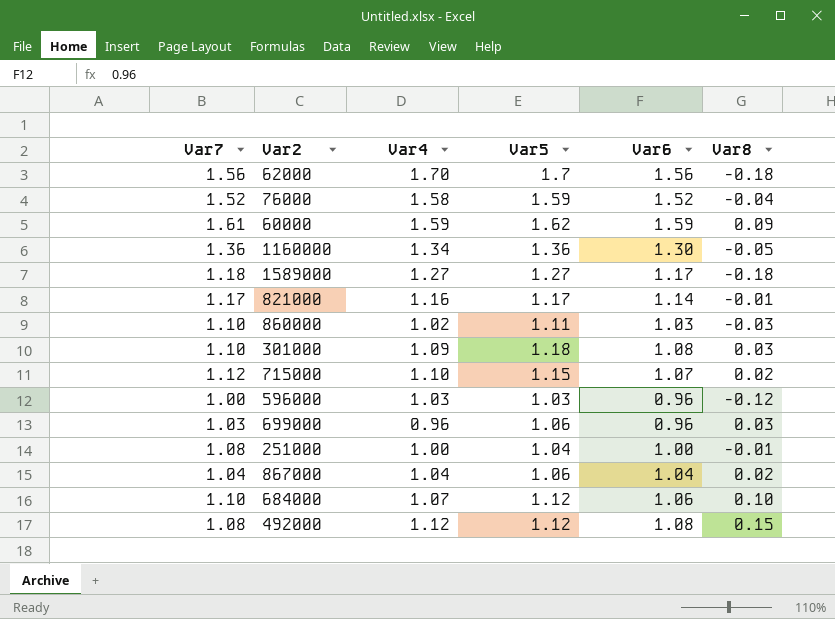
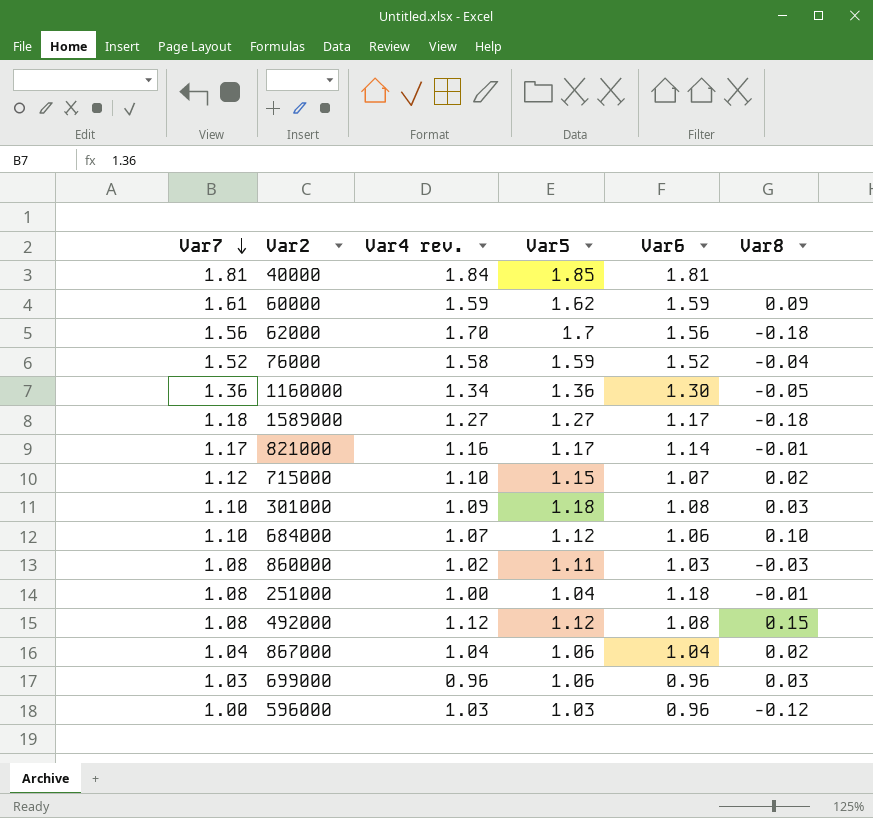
row order: none -> Var7 descending
column name: Var4 -> Var4 rev.
row 40000: none -> 1.81 | 1.84 | 1.85 | 1.81 | none
860000 | Var7: 1.10 -> 1.08
251000 | Var6: 1.00 -> 1.18

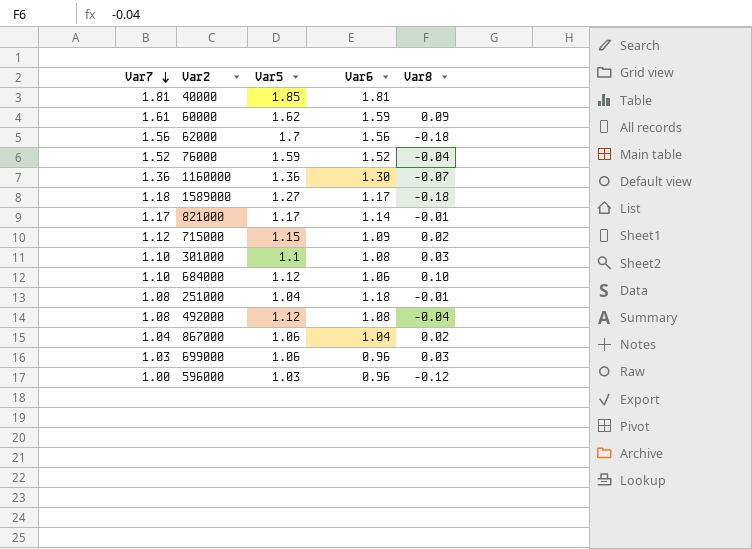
column Var4 rev. | position: 3 -> none
row 860000: 1.08 | 1.02 | 1.11 | 1.03 | -0.03 -> none
1160000 | Var8: -0.05 -> -0.07
715000 | Var6: 1.07 -> 1.09
301000 | Var5: 1.18 -> 1.1
492000 | Var8: 0.15 -> -0.04

